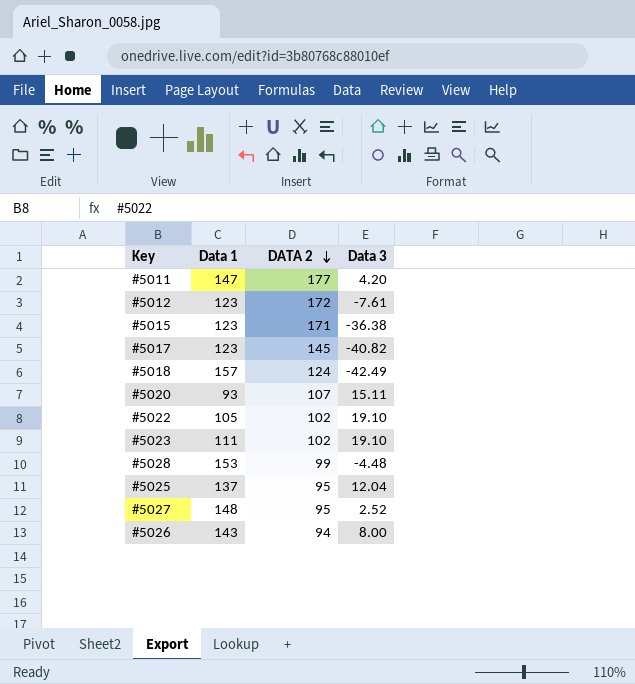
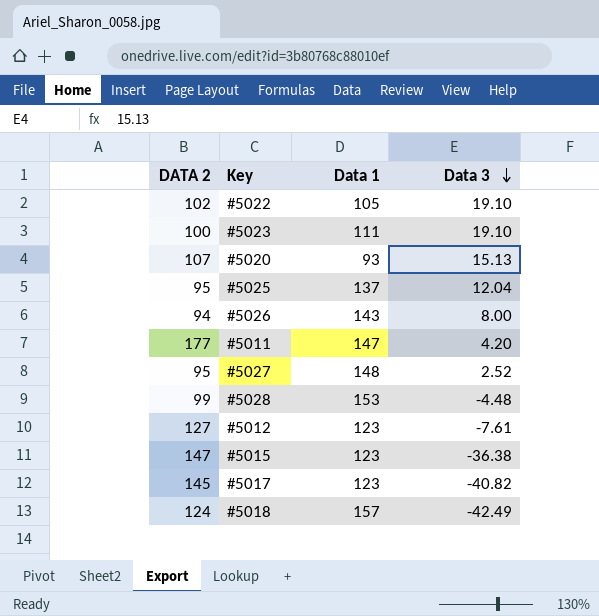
row order: DATA 2 descending -> Data 3 descending
column DATA 2 | position: 3 -> 1
#5023 | DATA 2: 102 -> 100
#5020 | Data 3: 15.11 -> 15.13
#5012 | DATA 2: 172 -> 127
#5015 | DATA 2: 171 -> 147

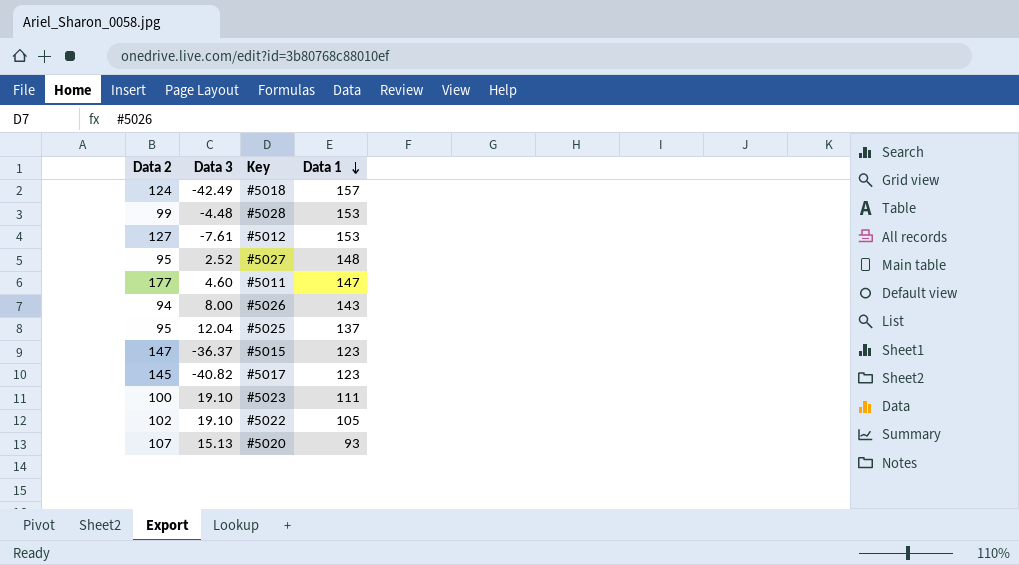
row order: Data 3 descending -> Data 1 descending
column name: DATA 2 -> Data 2
column Data 3 | position: 4 -> 2
#5012 | Data 1: 123 -> 153
#5011 | Data 3: 4.20 -> 4.60
#5015 | Data 3: -36.38 -> -36.37

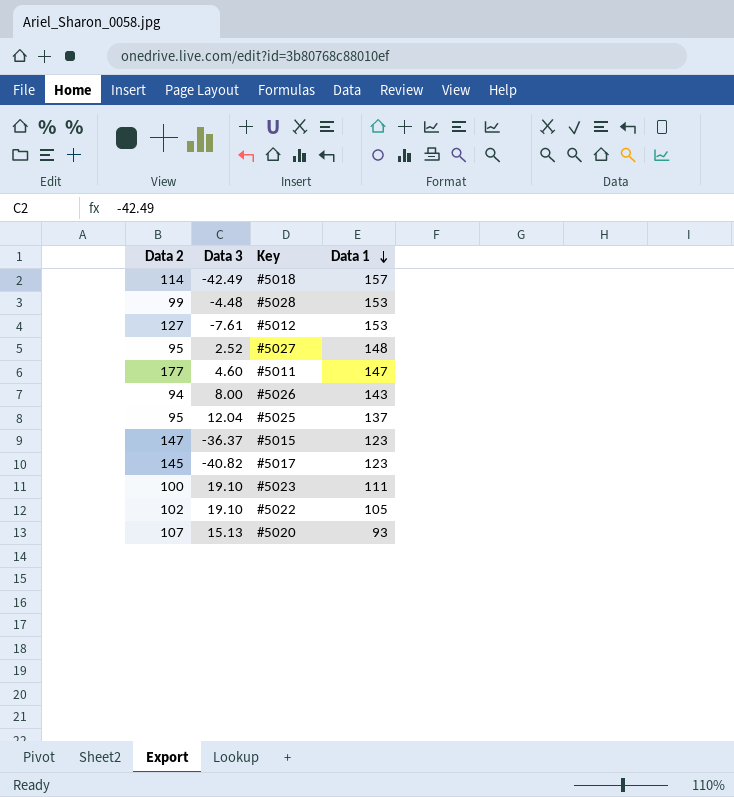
#5018 | Data 2: 124 -> 114

